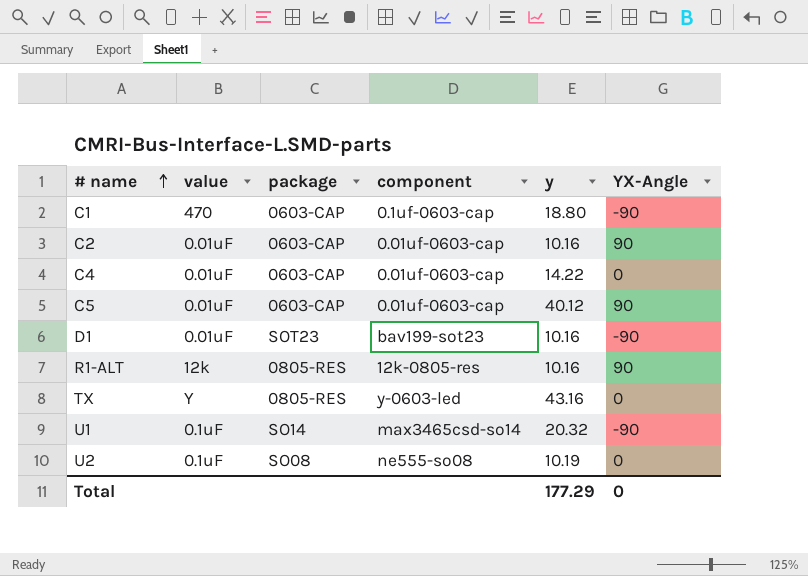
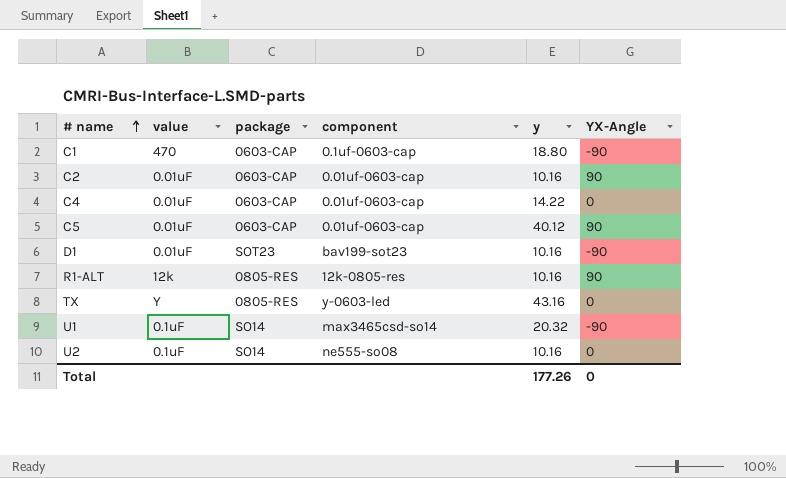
U2 | package: SO08 -> SO14
U2 | y: 10.19 -> 10.16
Total | y: 177.29 -> 177.26

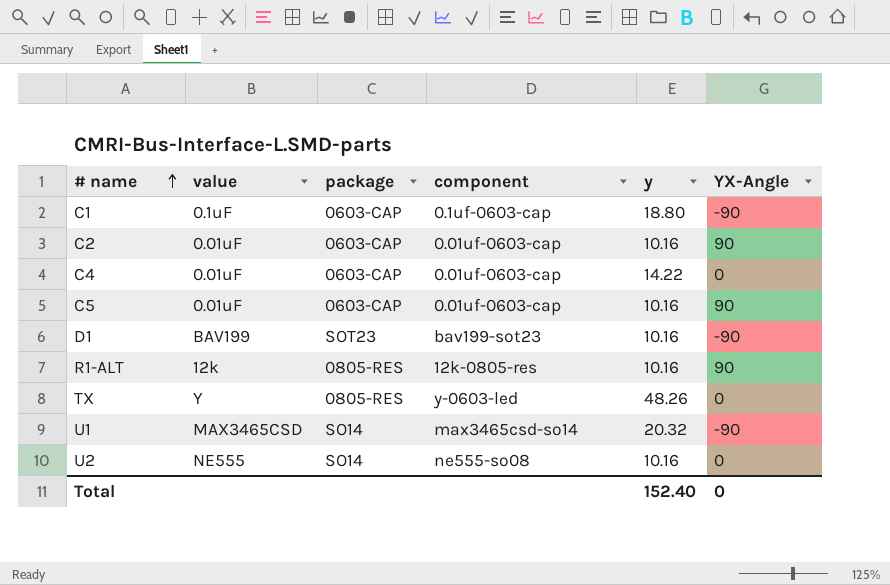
C1 | value: 470 -> 0.1uF
C5 | y: 40.12 -> 10.16
D1 | value: 0.01uF -> BAV199
TX | y: 43.16 -> 48.26
U1 | value: 0.1uF -> MAX3465CSD
U2 | value: 0.1uF -> NE555
Total | y: 177.26 -> 152.40

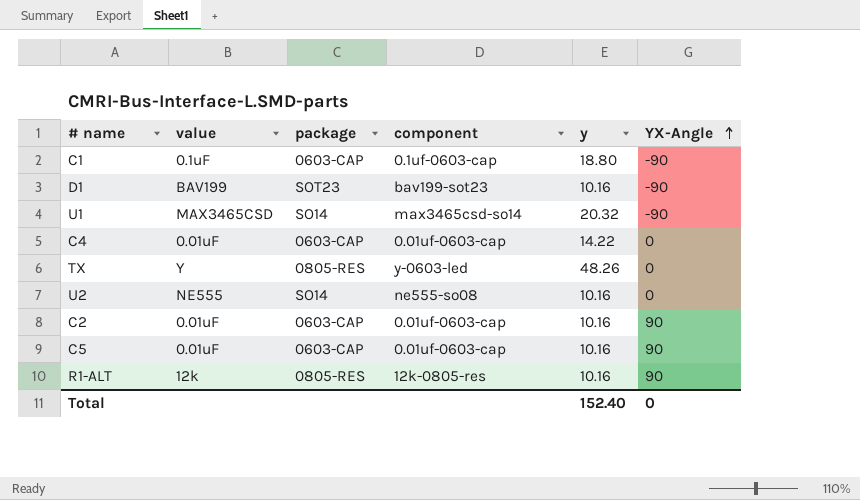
row order: # name ascending -> YX-Angle ascending

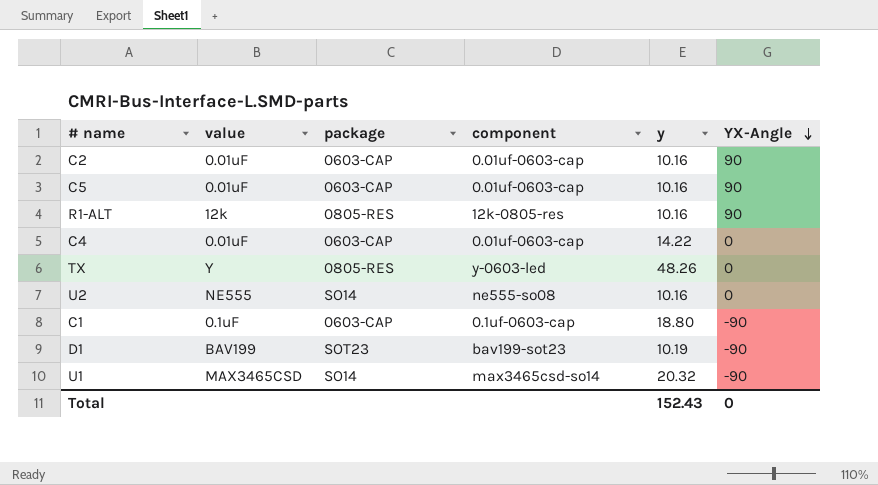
row order: YX-Angle ascending -> YX-Angle descending
D1 | y: 10.16 -> 10.19
Total | y: 152.40 -> 152.43

